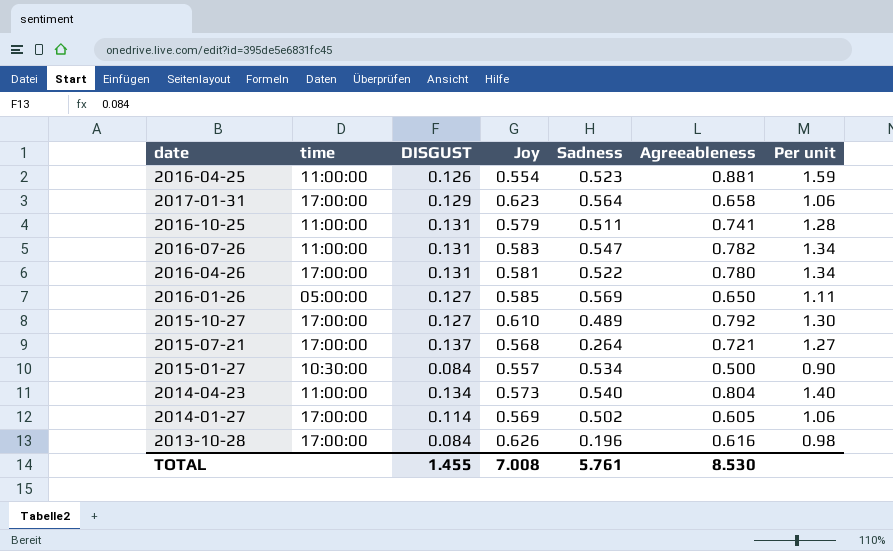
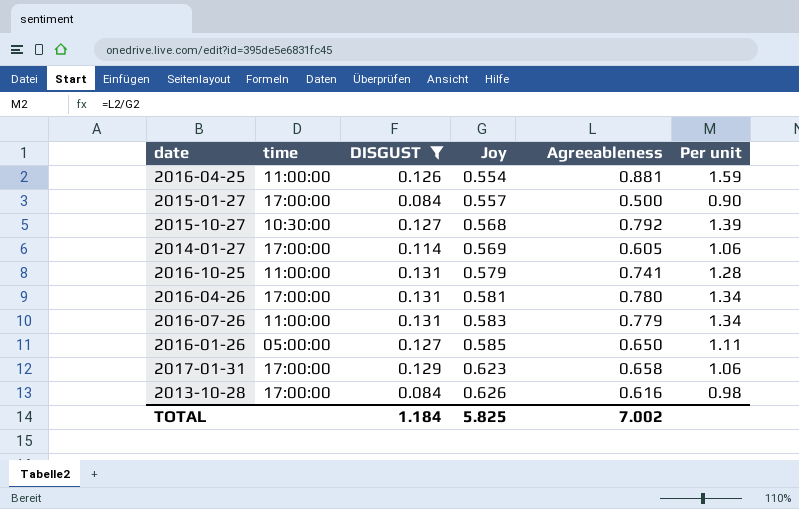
filter: none -> DISGUST <= 0.131
row order: none -> Joy ascending
column Sadness | position: 5 -> none
2015-01-27 | time: 10:30:00 -> 17:00:00
2015-10-27 | time: 17:00:00 -> 10:30:00
2015-10-27 | Joy: 0.610 -> 0.568
2015-10-27 | Per unit: 1.30 -> 1.39
2016-07-26 | Agreeableness: 0.782 -> 0.779
TOTAL | DISGUST: 1.455 -> 1.184
TOTAL | Joy: 7.008 -> 5.825
TOTAL | Agreeableness: 8.530 -> 7.002

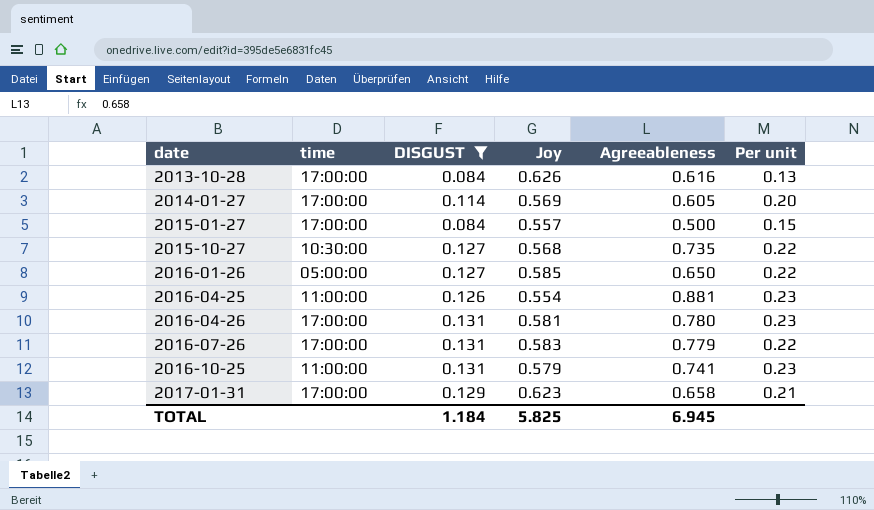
row order: Joy ascending -> date ascending
column Per unit | formula: [Agreeableness] / [Joy] -> [DISGUST] / [Joy]
2015-10-27 | Agreeableness: 0.792 -> 0.735
2016-07-26 | time: 11:00:00 -> 17:00:00
TOTAL | Agreeableness: 7.002 -> 6.945

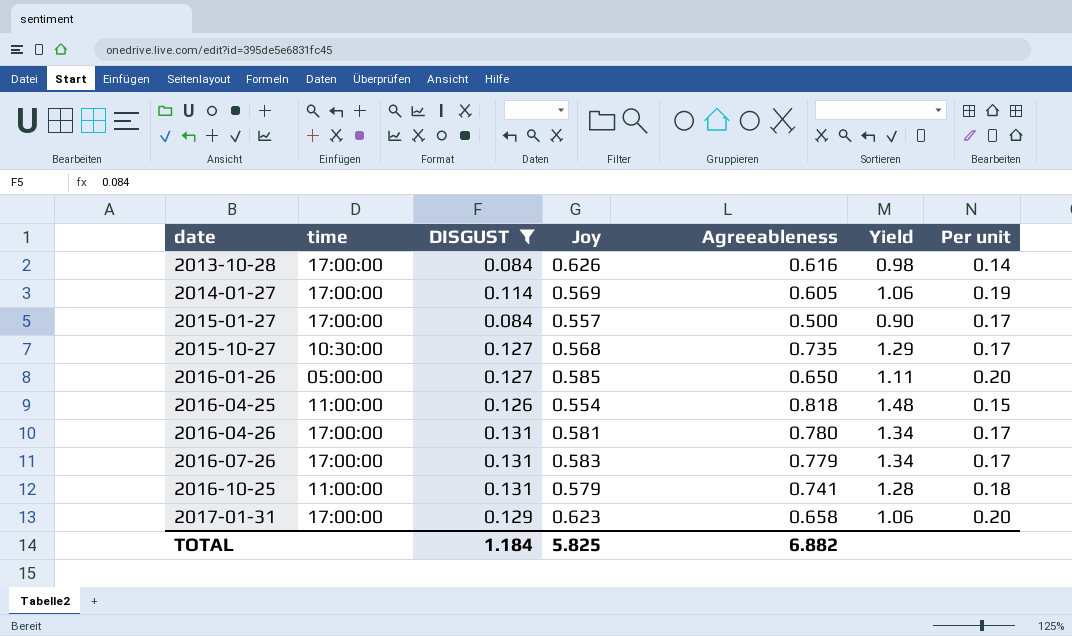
column Yield | formula: none -> [Agreeableness] / [Joy]
column Per unit | formula: [DISGUST] / [Joy] -> [DISGUST] / [Agreeableness]
2016-04-25 | Agreeableness: 0.881 -> 0.818
TOTAL | Agreeableness: 6.945 -> 6.882

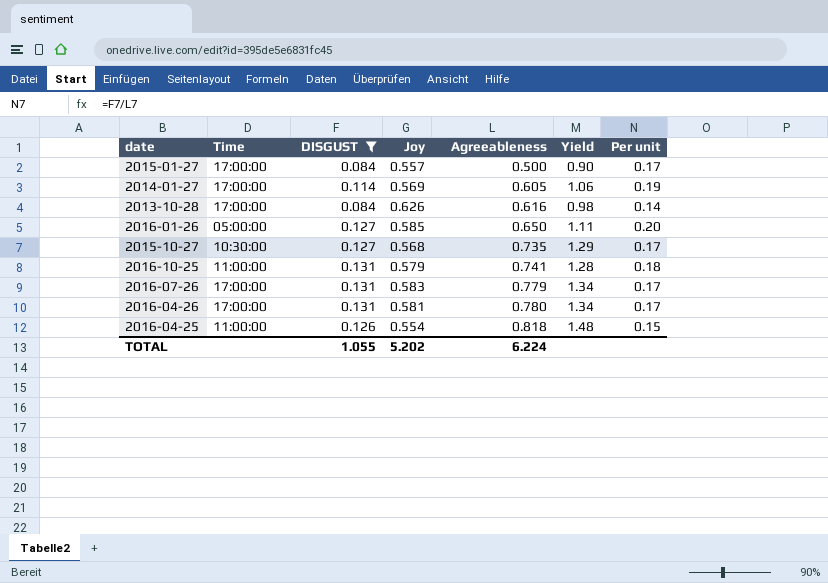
row order: date ascending -> Agreeableness ascending
column name: time -> Time
row 2017-01-31: 17:00:00 | 0.129 | 0.623 | 0.658 | 1.06 | 0.20 -> none
TOTAL | DISGUST: 1.184 -> 1.055
TOTAL | Joy: 5.825 -> 5.202
TOTAL | Agreeableness: 6.882 -> 6.224

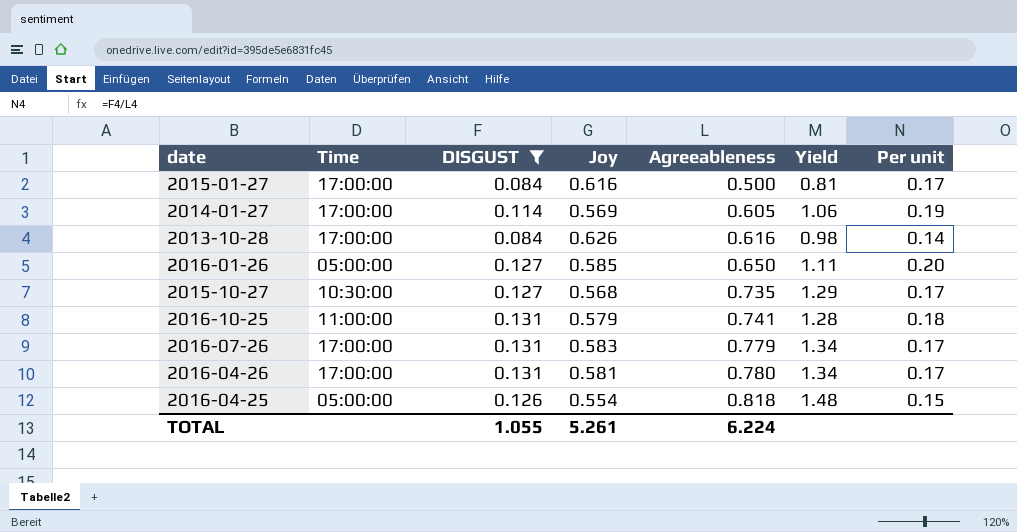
2015-01-27 | Joy: 0.557 -> 0.616
2015-01-27 | Yield: 0.90 -> 0.81
2016-04-25 | Time: 11:00:00 -> 05:00:00
TOTAL | Joy: 5.202 -> 5.261

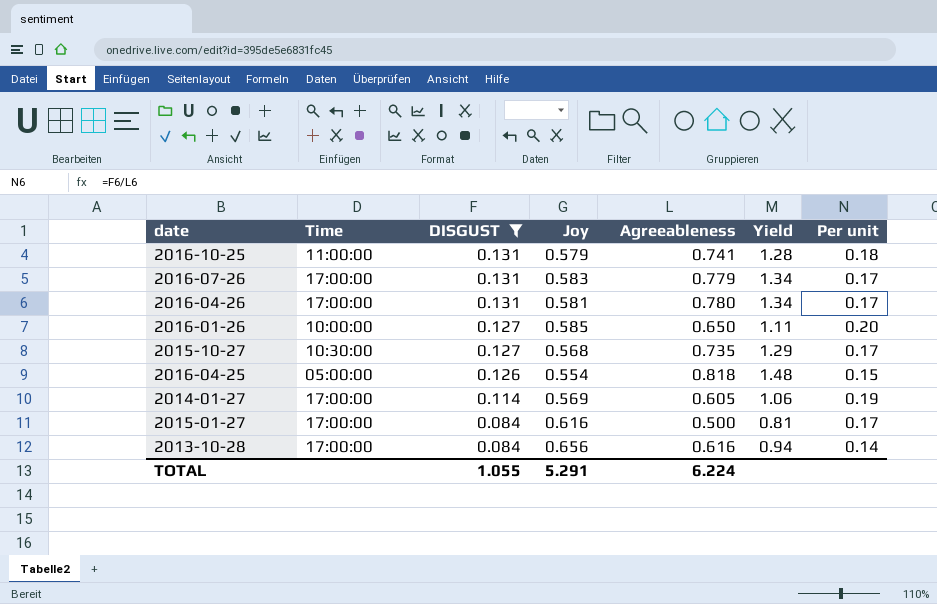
row order: Agreeableness ascending -> DISGUST descending
2016-01-26 | Time: 05:00:00 -> 10:00:00
2013-10-28 | Joy: 0.626 -> 0.656
2013-10-28 | Yield: 0.98 -> 0.94
TOTAL | Joy: 5.261 -> 5.291

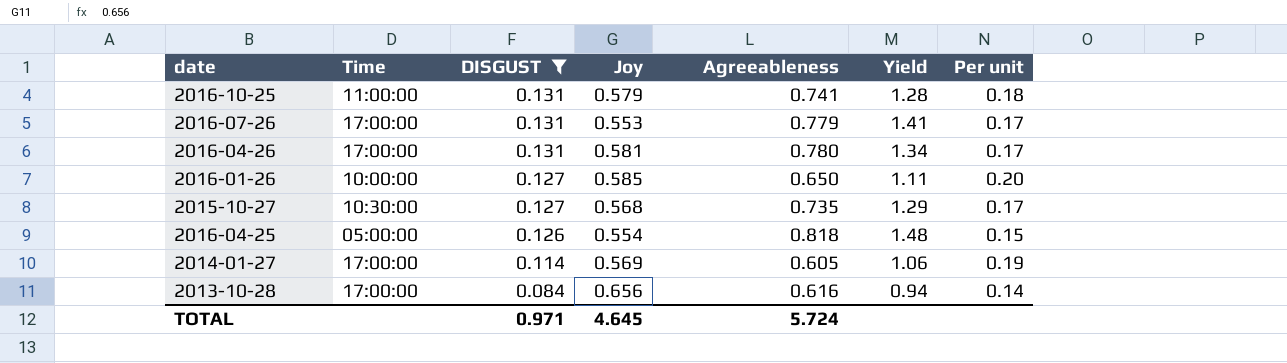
row 2015-01-27: 17:00:00 | 0.084 | 0.616 | 0.500 | 0.81 | 0.17 -> none
2016-07-26 | Joy: 0.583 -> 0.553
2016-07-26 | Yield: 1.34 -> 1.41
TOTAL | DISGUST: 1.055 -> 0.971
TOTAL | Joy: 5.291 -> 4.645
TOTAL | Agreeableness: 6.224 -> 5.724

